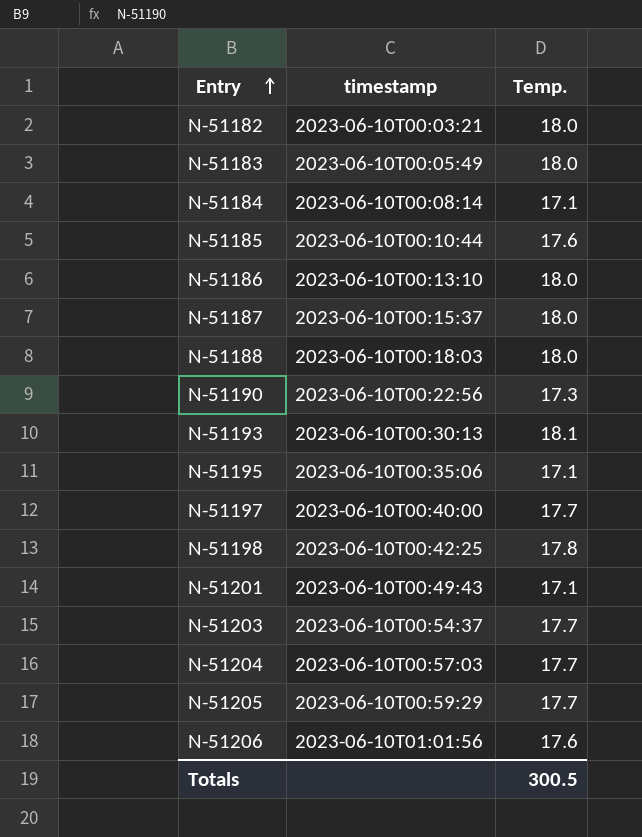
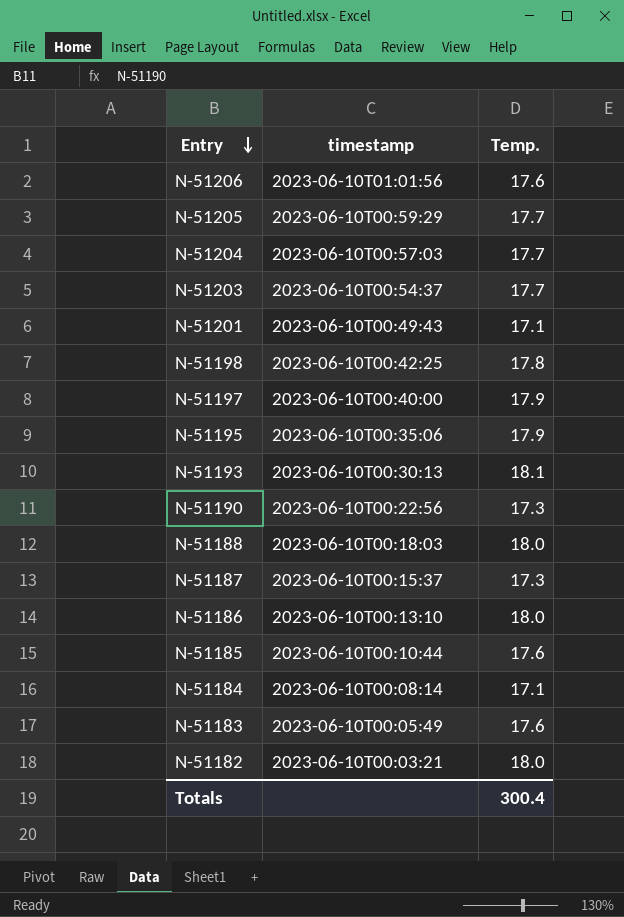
row order: Entry ascending -> Entry descending
N-51197 | Temp.: 17.7 -> 17.9
N-51195 | Temp.: 17.1 -> 17.9
N-51187 | Temp.: 18.0 -> 17.3
N-51183 | Temp.: 18.0 -> 17.6
Totals | Temp.: 300.5 -> 300.4

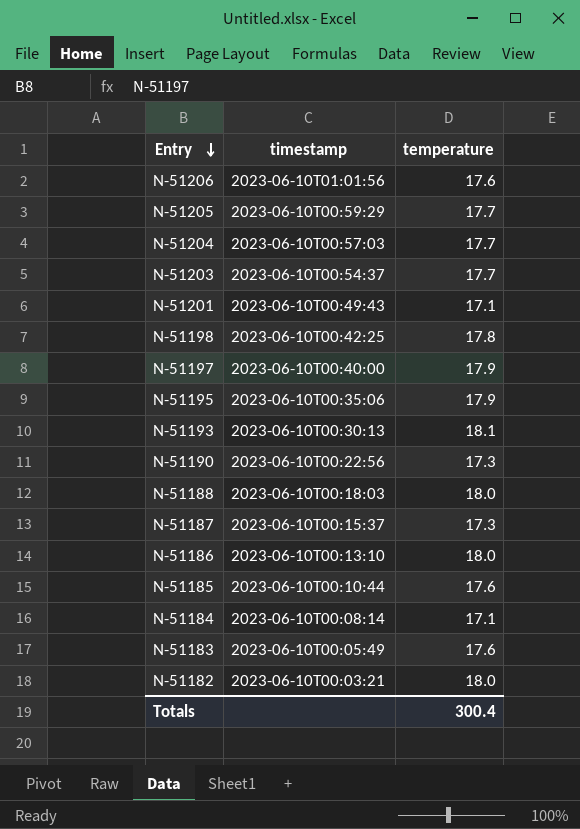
column name: Temp. -> temperature

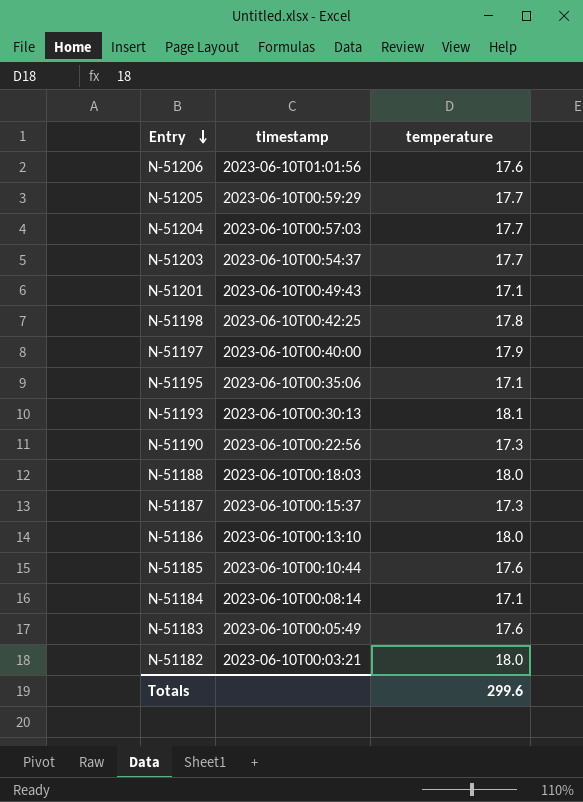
N-51195 | temperature: 17.9 -> 17.1
Totals | temperature: 300.4 -> 299.6

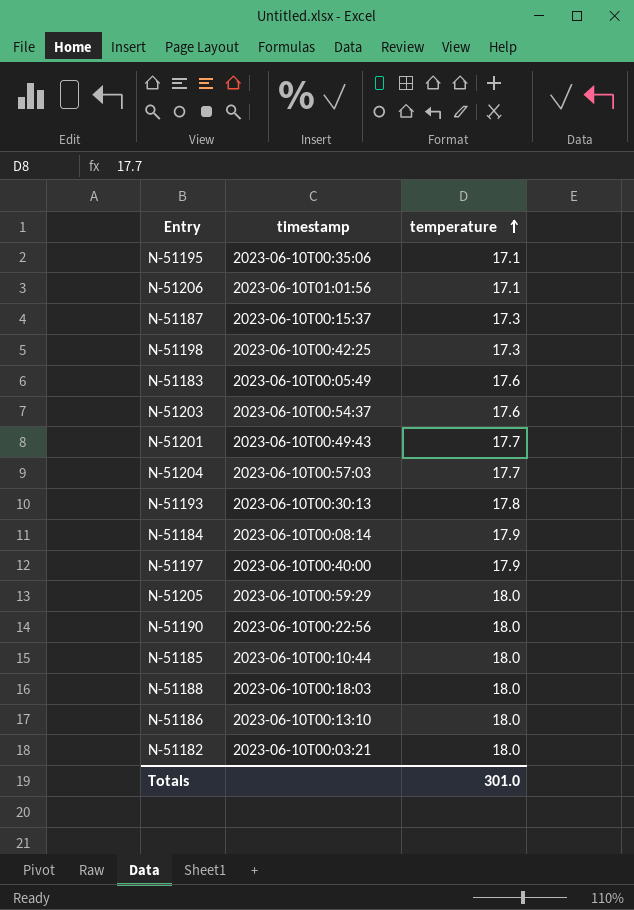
row order: Entry descending -> temperature ascending
N-51206 | temperature: 17.6 -> 17.1
N-51198 | temperature: 17.8 -> 17.3
N-51203 | temperature: 17.7 -> 17.6
N-51201 | temperature: 17.1 -> 17.7
N-51193 | temperature: 18.1 -> 17.8
N-51184 | temperature: 17.1 -> 17.9
N-51205 | temperature: 17.7 -> 18.0
N-51190 | temperature: 17.3 -> 18.0
N-51185 | temperature: 17.6 -> 18.0
Totals | temperature: 299.6 -> 301.0

